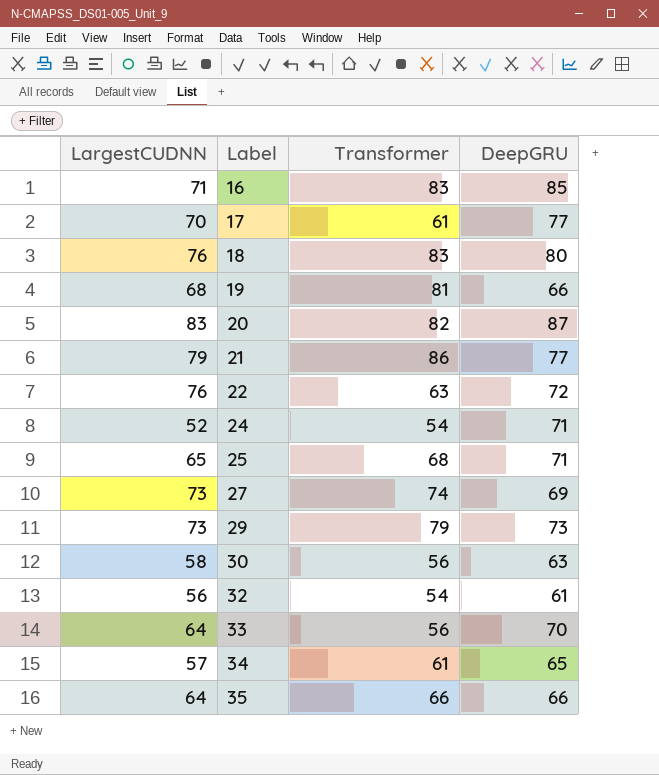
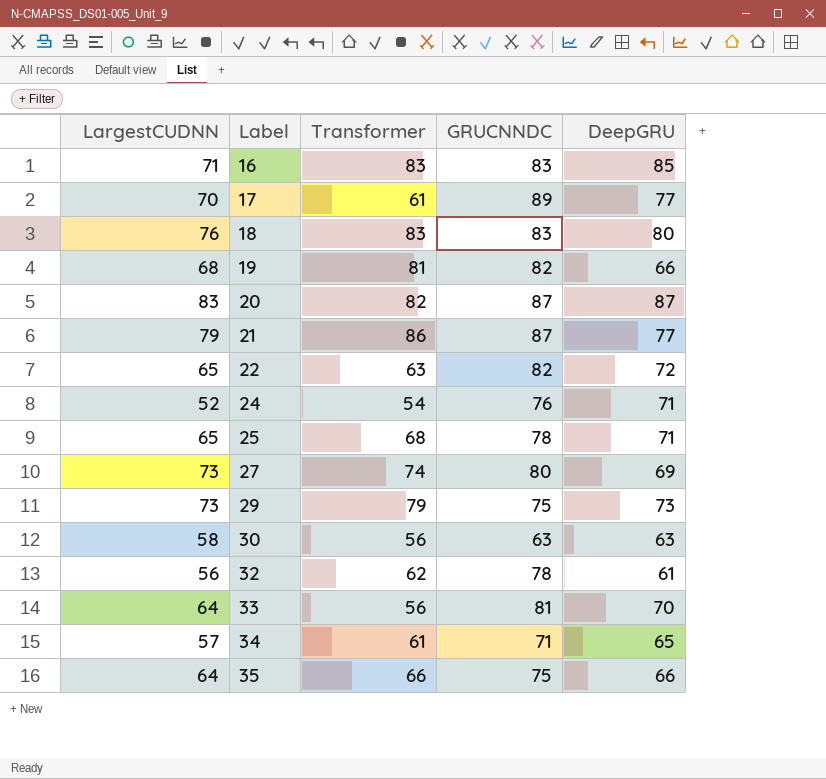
column GRUCNNDC | position: none -> 4
22 | LargestCUDNN: 76 -> 65
32 | Transformer: 54 -> 62

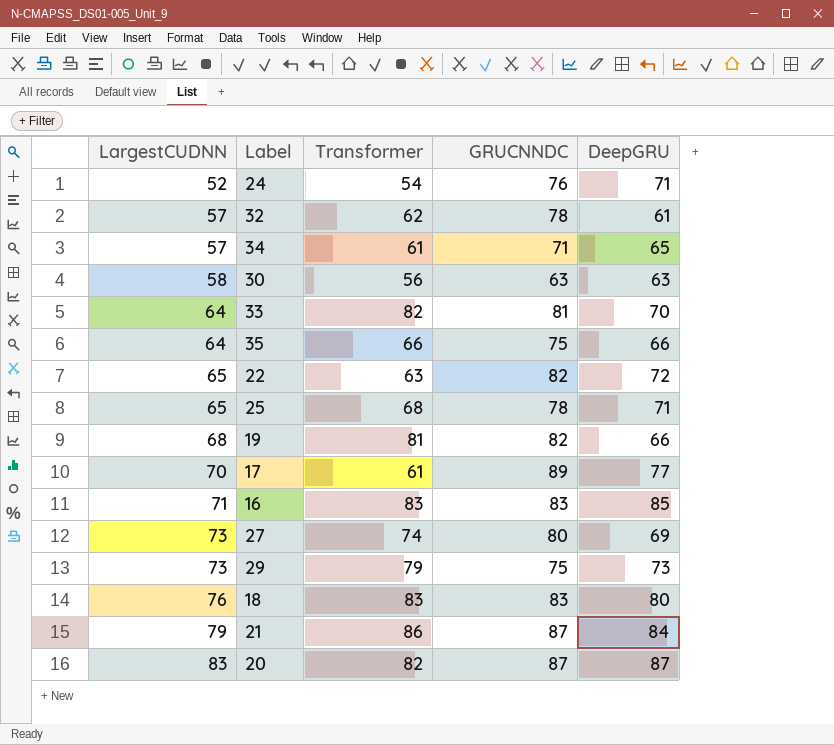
row order: Label ascending -> LargestCUDNN ascending
32 | LargestCUDNN: 56 -> 57
33 | Transformer: 56 -> 82
21 | DeepGRU: 77 -> 84

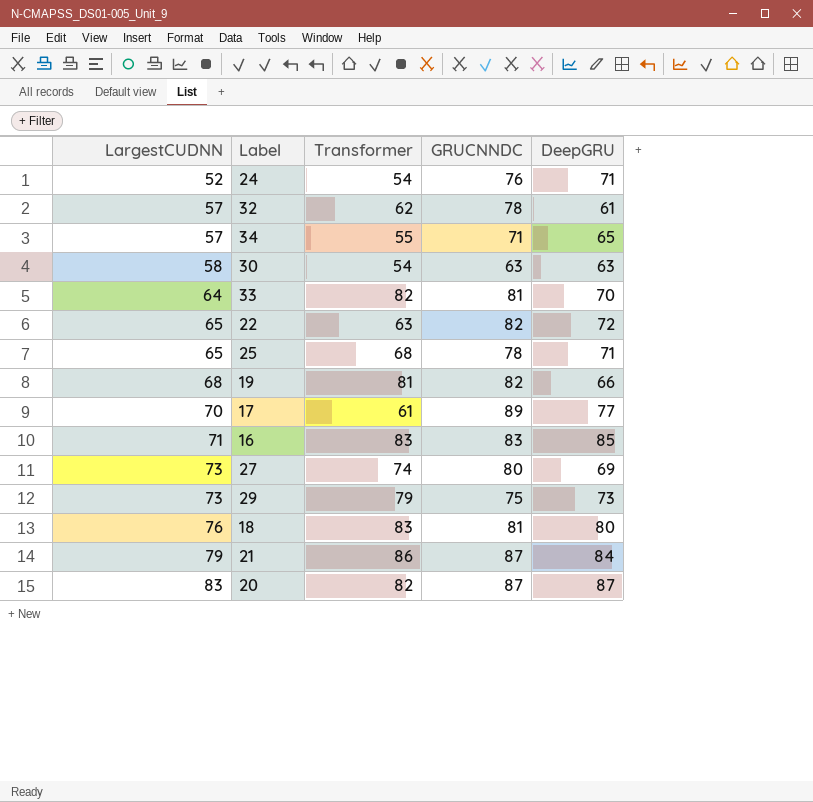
row 35: 64 | 66 | 75 | 66 -> none
34 | Transformer: 61 -> 55
30 | Transformer: 56 -> 54
18 | GRUCNNDC: 83 -> 81

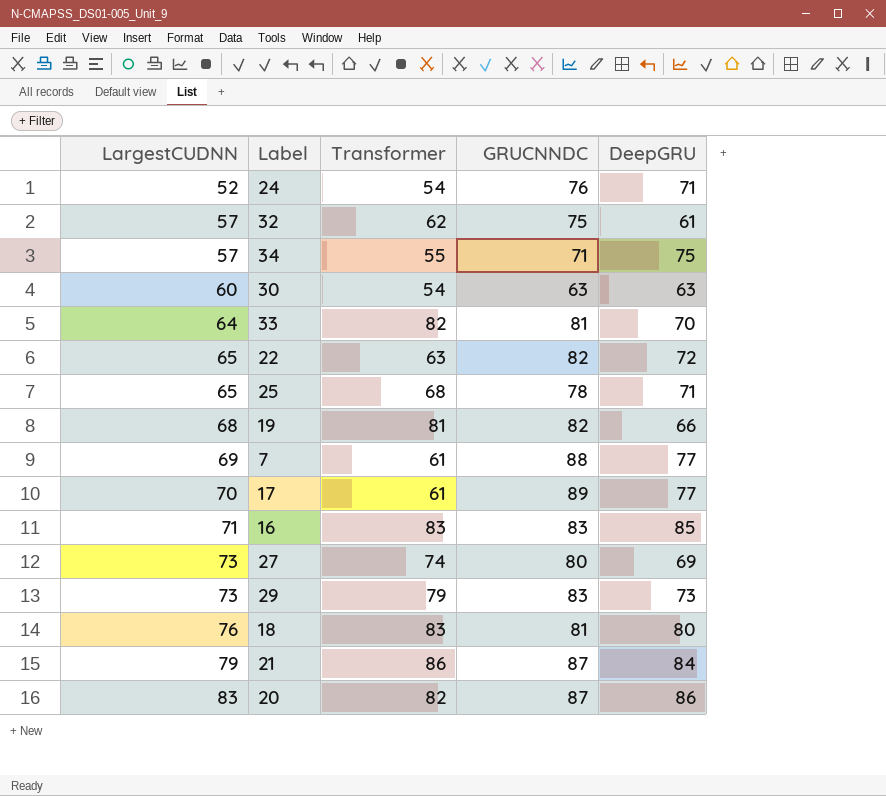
32 | GRUCNNDC: 78 -> 75
34 | DeepGRU: 65 -> 75
30 | LargestCUDNN: 58 -> 60
row 7: none -> 69 | 61 | 88 | 77
29 | GRUCNNDC: 75 -> 83
20 | DeepGRU: 87 -> 86

